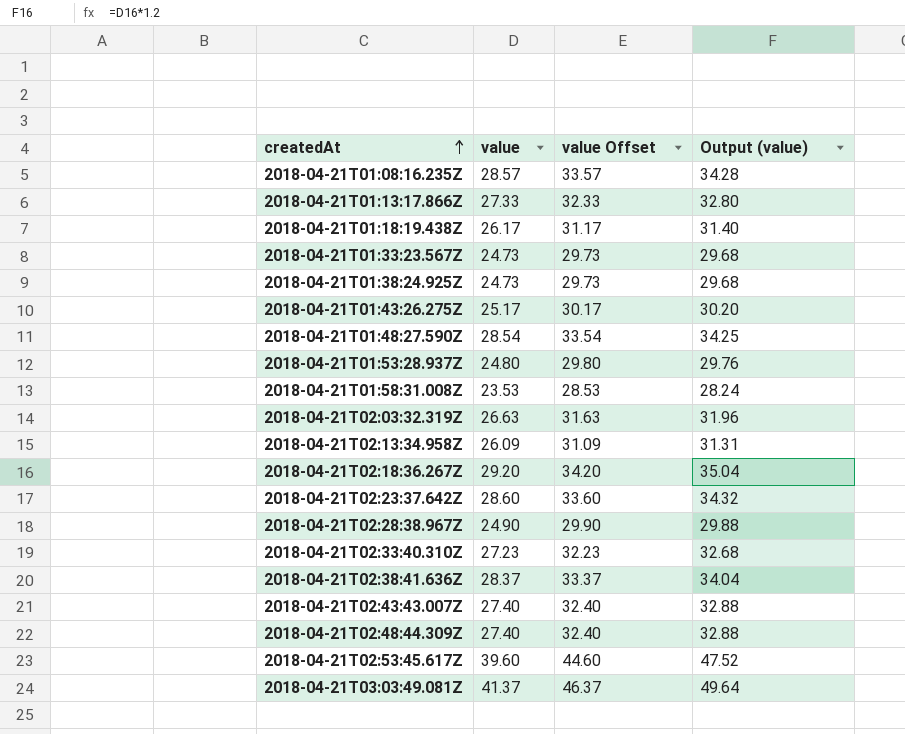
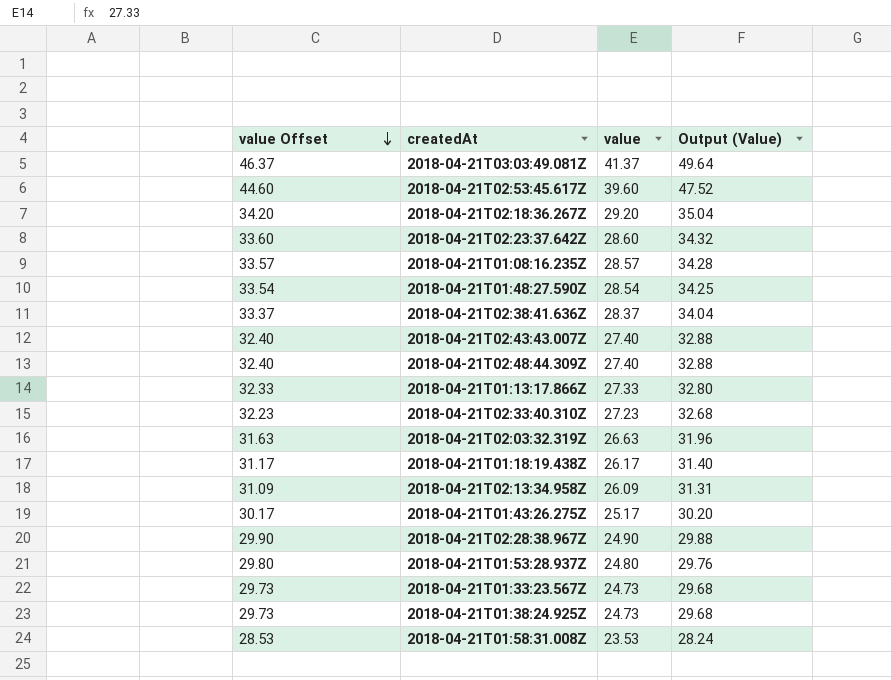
row order: createdAt ascending -> value Offset descending
column value Offset | position: 3 -> 1
column name: Output (value) -> Output (Value)

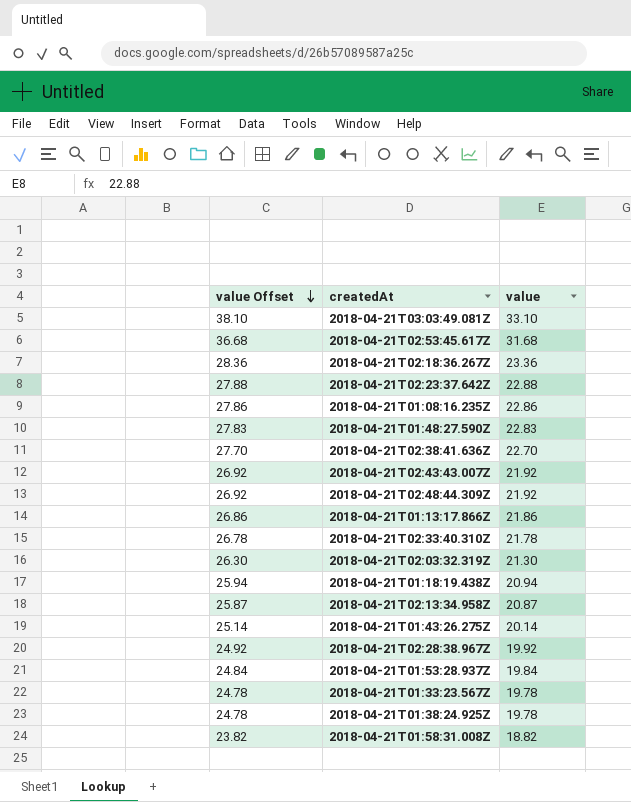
column Output (Value) | formula: [value] * 1.2 -> none
2018-04-21T03:03:49.081Z | value Offset: 46.37 -> 38.10
2018-04-21T03:03:49.081Z | value: 41.37 -> 33.10
2018-04-21T02:53:45.617Z | value Offset: 44.60 -> 36.68
2018-04-21T02:53:45.617Z | value: 39.60 -> 31.68
2018-04-21T02:18:36.267Z | value Offset: 34.20 -> 28.36
2018-04-21T02:18:36.267Z | value: 29.20 -> 23.36
2018-04-21T02:23:37.642Z | value Offset: 33.60 -> 27.88
2018-04-21T02:23:37.642Z | value: 28.60 -> 22.88
2018-04-21T01:08:16.235Z | value Offset: 33.57 -> 27.86
2018-04-21T01:08:16.235Z | value: 28.57 -> 22.86
2018-04-21T01:48:27.590Z | value Offset: 33.54 -> 27.83
2018-04-21T01:48:27.590Z | value: 28.54 -> 22.83
2018-04-21T02:38:41.636Z | value Offset: 33.37 -> 27.70
2018-04-21T02:38:41.636Z | value: 28.37 -> 22.70
2018-04-21T02:43:43.007Z | value Offset: 32.40 -> 26.92
2018-04-21T02:43:43.007Z | value: 27.40 -> 21.92
2018-04-21T02:48:44.309Z | value Offset: 32.40 -> 26.92
2018-04-21T02:48:44.309Z | value: 27.40 -> 21.92
2018-04-21T01:13:17.866Z | value Offset: 32.33 -> 26.86
2018-04-21T01:13:17.866Z | value: 27.33 -> 21.86
2018-04-21T02:33:40.310Z | value Offset: 32.23 -> 26.78
2018-04-21T02:33:40.310Z | value: 27.23 -> 21.78
2018-04-21T02:03:32.319Z | value Offset: 31.63 -> 26.30
2018-04-21T02:03:32.319Z | value: 26.63 -> 21.30
2018-04-21T01:18:19.438Z | value Offset: 31.17 -> 25.94
2018-04-21T01:18:19.438Z | value: 26.17 -> 20.94
2018-04-21T02:13:34.958Z | value Offset: 31.09 -> 25.87
2018-04-21T02:13:34.958Z | value: 26.09 -> 20.87
2018-04-21T01:43:26.275Z | value Offset: 30.17 -> 25.14
2018-04-21T01:43:26.275Z | value: 25.17 -> 20.14
2018-04-21T02:28:38.967Z | value Offset: 29.90 -> 24.92
2018-04-21T02:28:38.967Z | value: 24.90 -> 19.92
2018-04-21T01:53:28.937Z | value Offset: 29.80 -> 24.84
2018-04-21T01:53:28.937Z | value: 24.80 -> 19.84
2018-04-21T01:33:23.567Z | value Offset: 29.73 -> 24.78
2018-04-21T01:33:23.567Z | value: 24.73 -> 19.78
2018-04-21T01:38:24.925Z | value Offset: 29.73 -> 24.78
2018-04-21T01:38:24.925Z | value: 24.73 -> 19.78
2018-04-21T01:58:31.008Z | value Offset: 28.53 -> 23.82
2018-04-21T01:58:31.008Z | value: 23.53 -> 18.82

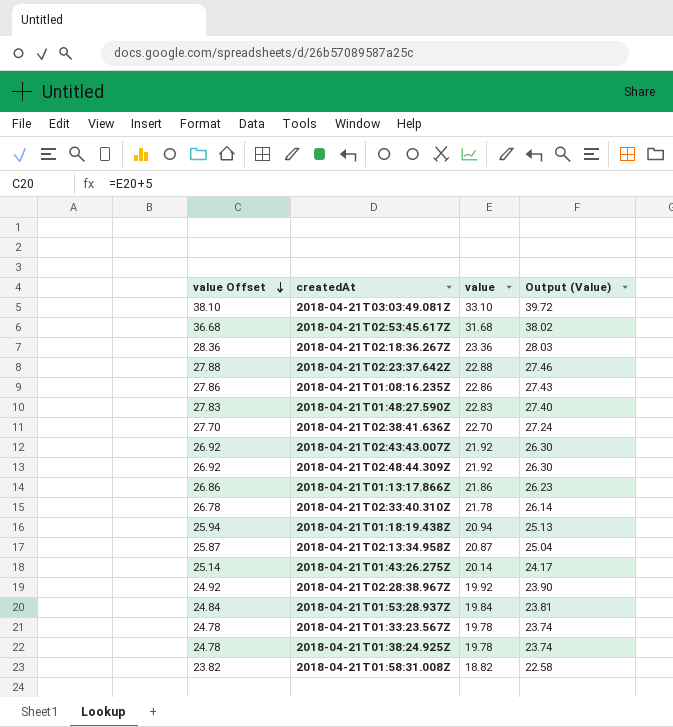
column Output (Value) | formula: none -> [value] * 1.2
row 2018-04-21T02:03:32.319Z: 26.30 | 21.30 -> none

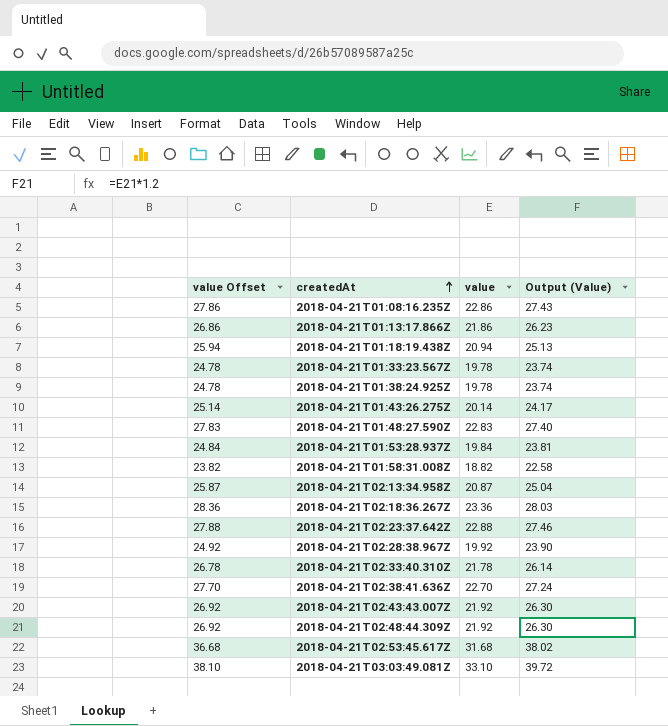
row order: value Offset descending -> createdAt ascending

